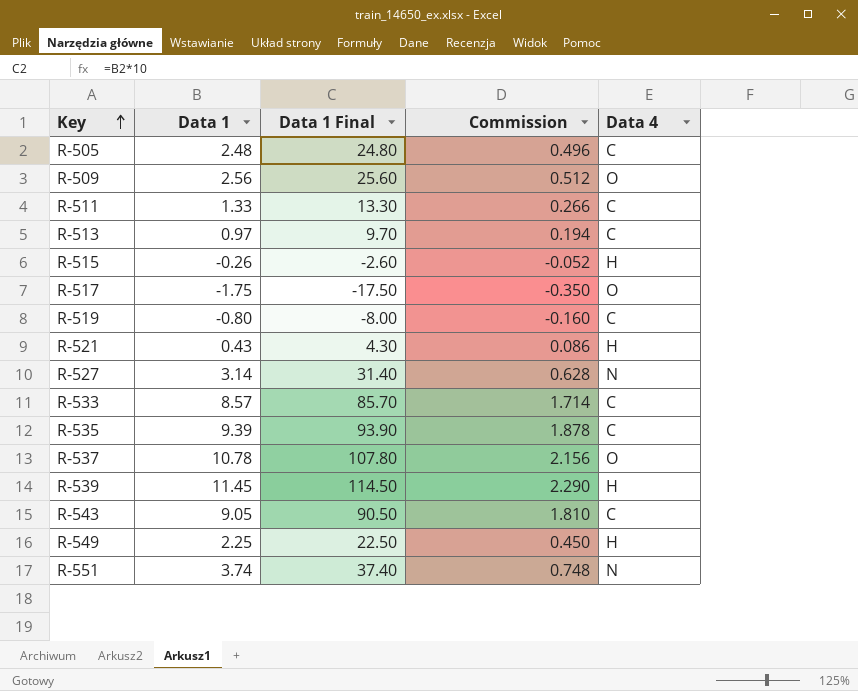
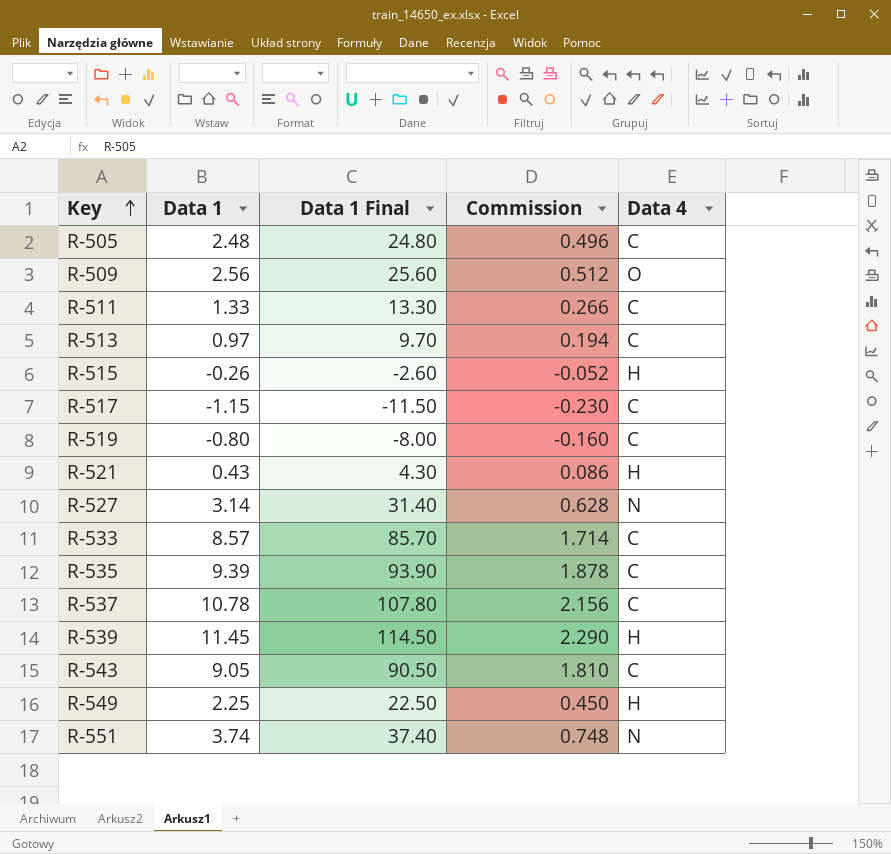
R-517 | Data 1: -1.75 -> -1.15
R-517 | Data 1 Final: -17.50 -> -11.50
R-517 | Commission: -0.350 -> -0.230
R-517 | Data 4: O -> C
R-537 | Data 4: O -> C

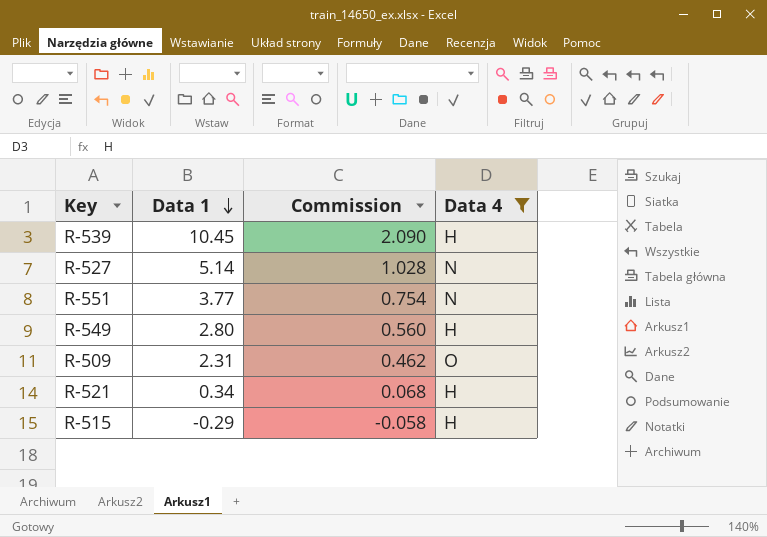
filter: none -> Data 4 != C
row order: Key ascending -> Data 1 descending
column Data 1 Final | formula: [Data 1] * 10 -> none
R-539 | Data 1: 11.45 -> 10.45
R-539 | Commission: 2.290 -> 2.090
R-527 | Data 1: 3.14 -> 5.14
R-527 | Commission: 0.628 -> 1.028
R-551 | Data 1: 3.74 -> 3.77
R-551 | Commission: 0.748 -> 0.754
R-549 | Data 1: 2.25 -> 2.80
R-549 | Commission: 0.450 -> 0.560
R-509 | Data 1: 2.56 -> 2.31
R-509 | Commission: 0.512 -> 0.462
R-521 | Data 1: 0.43 -> 0.34
R-521 | Commission: 0.086 -> 0.068
R-515 | Data 1: -0.26 -> -0.29
R-515 | Commission: -0.052 -> -0.058

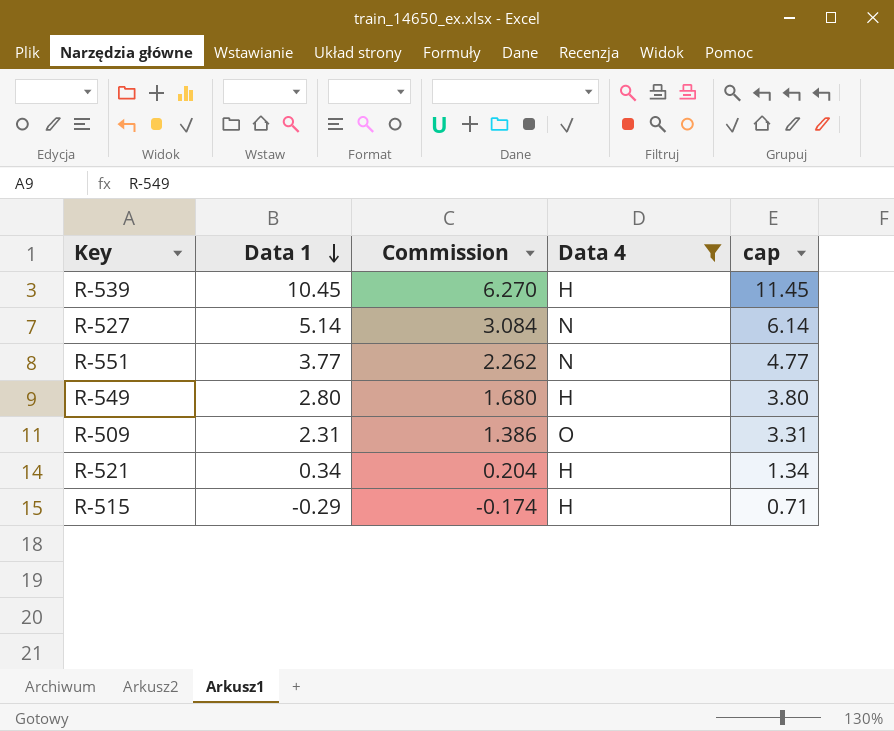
column Commission | formula: [Data 1] * 0.2 -> [Data 1] * 0.6
column cap | formula: none -> [Data 1] + 1

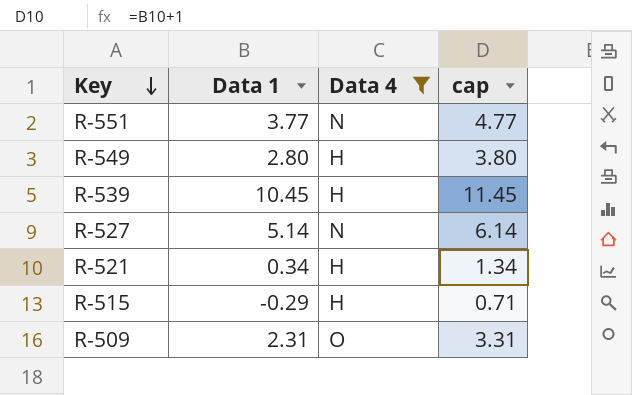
row order: Data 1 descending -> Key descending
column Commission | formula: [Data 1] * 0.6 -> none

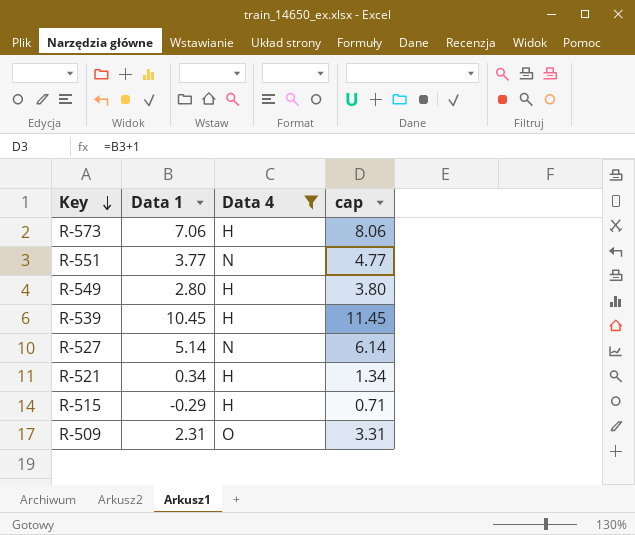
row R-573: none -> 7.06 | H | 8.06

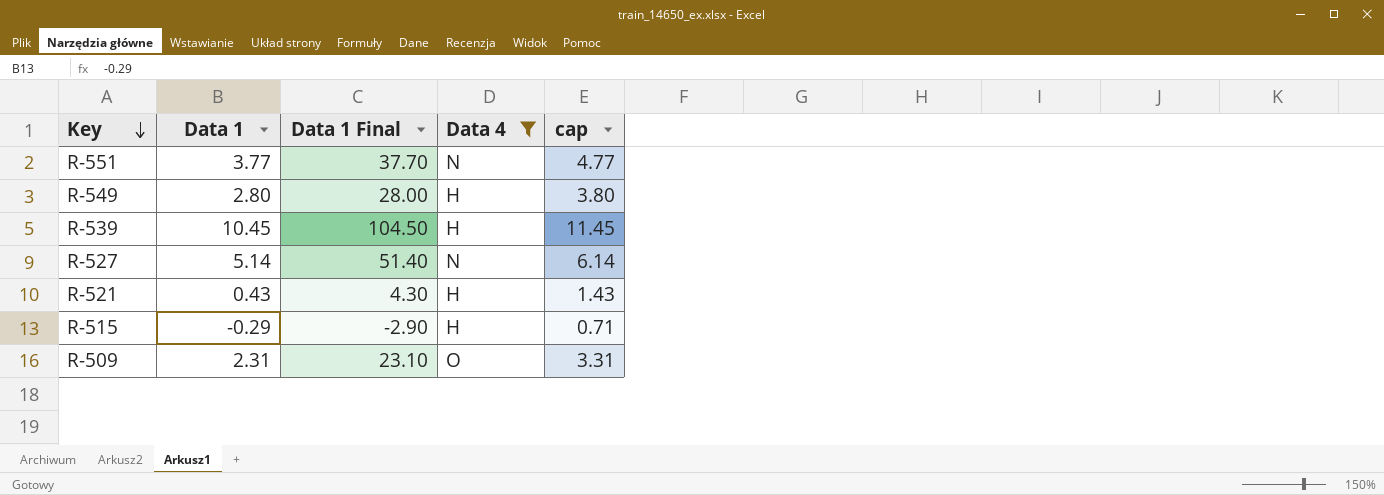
column Data 1 Final | formula: none -> [Data 1] * 10
row R-573: 7.06 | H | 8.06 -> none
R-521 | Data 1: 0.34 -> 0.43
R-521 | cap: 1.34 -> 1.43

